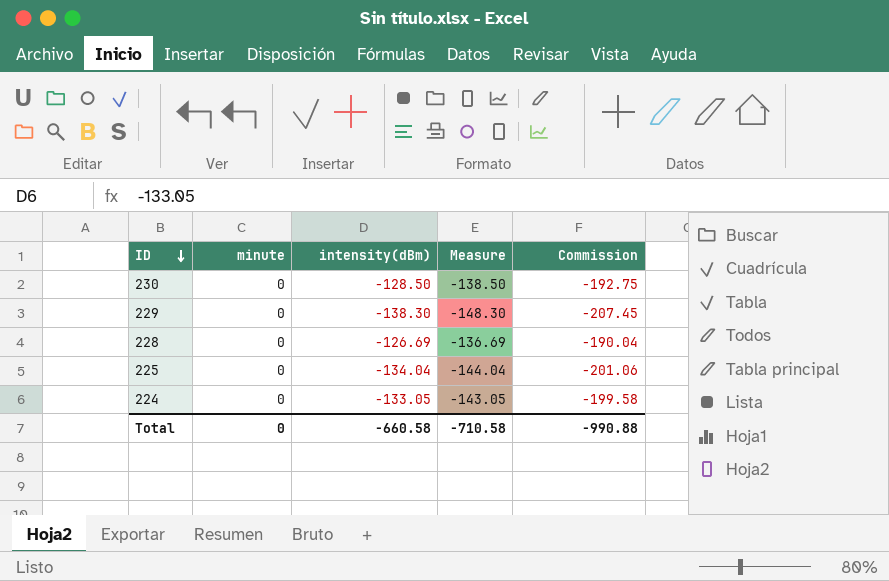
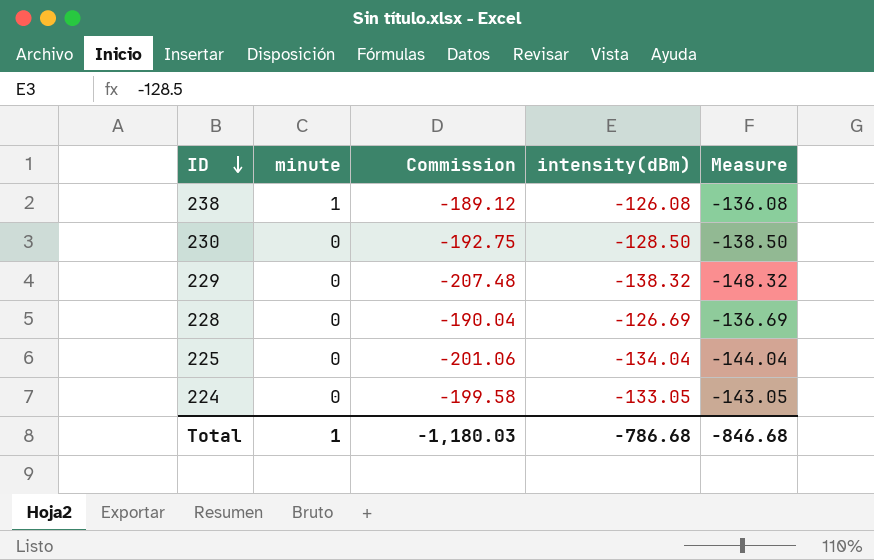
column Commission | position: 5 -> 3
row 238: none -> 1 | -189.12 | -126.08 | -136.08
229 | Commission: -207.45 -> -207.48
229 | intensity(dBm): -138.30 -> -138.32
229 | Measure: -148.30 -> -148.32
Total | minute: 0 -> 1
Total | Commission: -990.88 -> -1,180.03
Total | intensity(dBm): -660.58 -> -786.68
Total | Measure: -710.58 -> -846.68

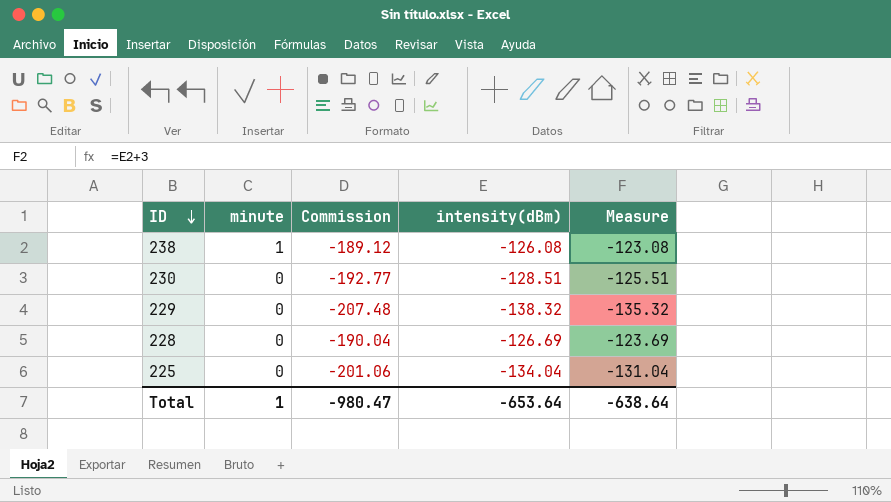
column Measure | formula: [intensity(dBm)] - 10 -> [intensity(dBm)] + 3
row 224: 0 | -199.58 | -133.05 | -143.05 -> none
230 | Commission: -192.75 -> -192.77
230 | intensity(dBm): -128.50 -> -128.51
Total | Commission: -1,180.03 -> -980.47
Total | intensity(dBm): -786.68 -> -653.64
Total | Measure: -846.68 -> -638.64

